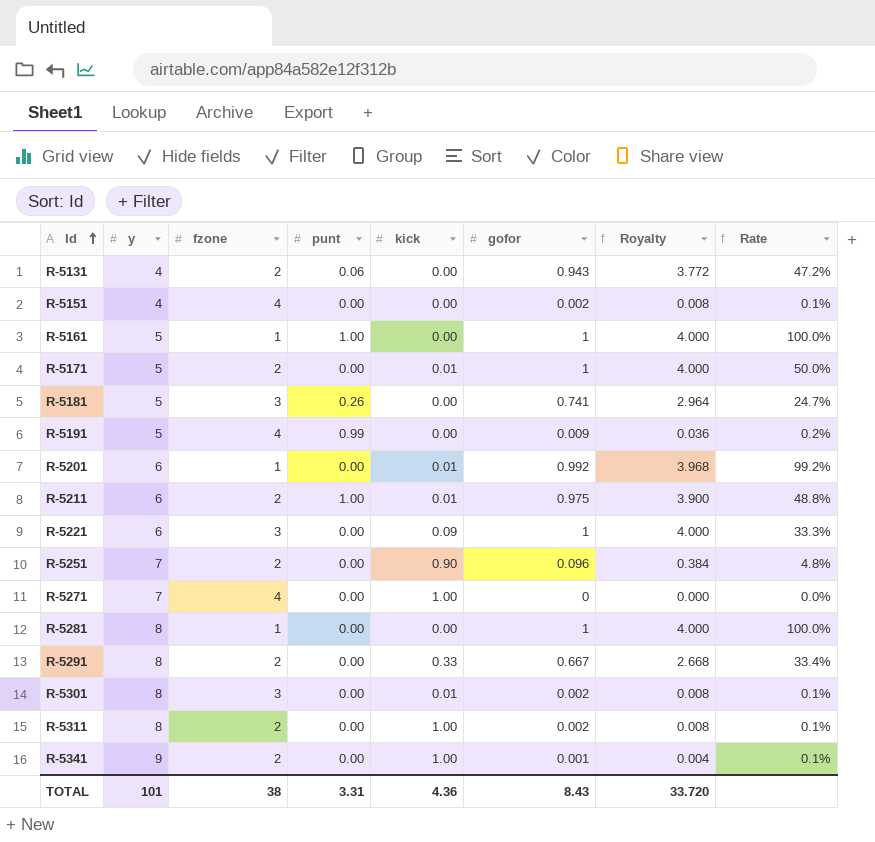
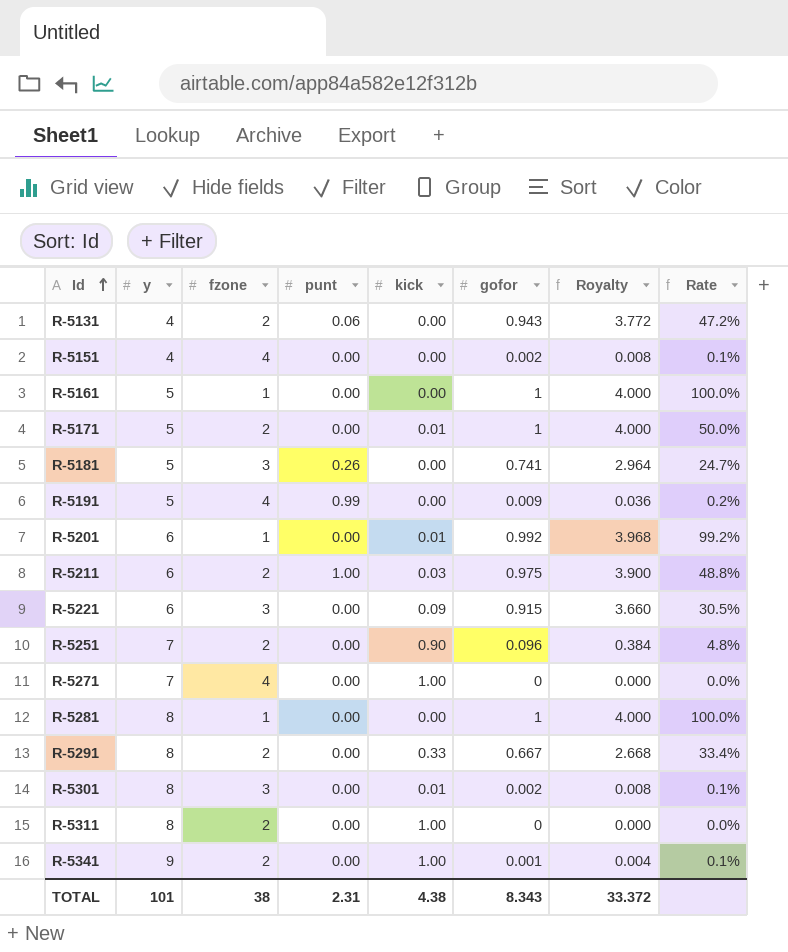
R-5161 | punt: 1.00 -> 0.00
R-5211 | kick: 0.01 -> 0.03
R-5221 | gofor: 1 -> 0.915
R-5221 | Royalty: 4.000 -> 3.660
R-5221 | Rate: 33.3% -> 30.5%
R-5311 | gofor: 0.002 -> 0
R-5311 | Royalty: 0.008 -> 0.000
R-5311 | Rate: 0.1% -> 0.0%
TOTAL | punt: 3.31 -> 2.31
TOTAL | kick: 4.36 -> 4.38
TOTAL | gofor: 8.43 -> 8.343
TOTAL | Royalty: 33.720 -> 33.372

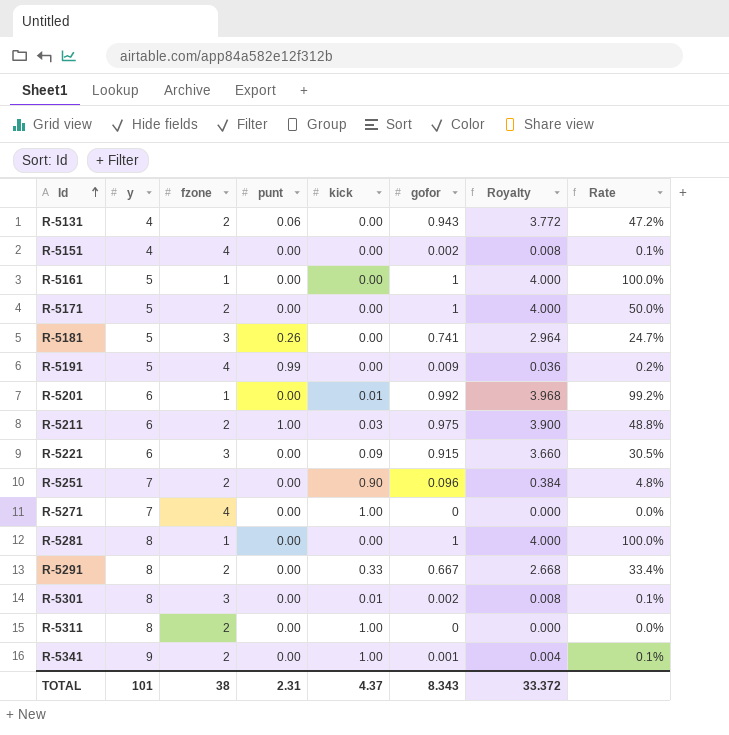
R-5171 | kick: 0.01 -> 0.00
TOTAL | kick: 4.38 -> 4.37

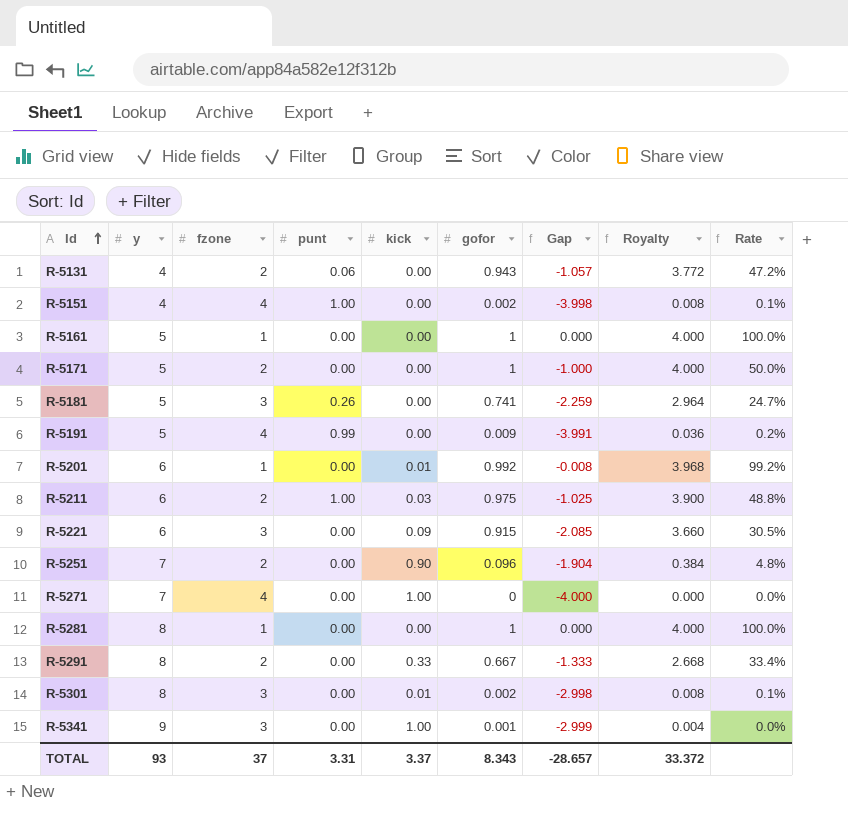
column Gap | formula: none -> [gofor] - [fzone]
row R-5311: 8 | 2 | 0.00 | 1.00 | 0 | 0.000 | 0.0% -> none
R-5151 | punt: 0.00 -> 1.00
R-5341 | fzone: 2 -> 3
R-5341 | Rate: 0.1% -> 0.0%
TOTAL | y: 101 -> 93
TOTAL | fzone: 38 -> 37
TOTAL | punt: 2.31 -> 3.31
TOTAL | kick: 4.37 -> 3.37

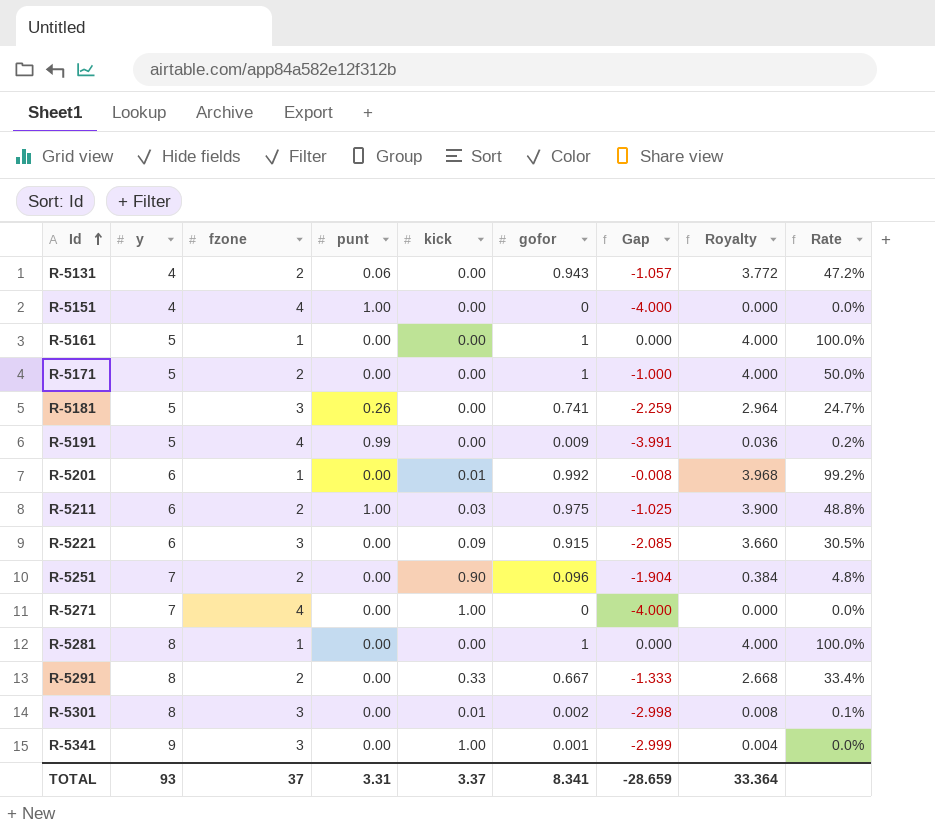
R-5151 | gofor: 0.002 -> 0
R-5151 | Gap: -3.998 -> -4.000
R-5151 | Royalty: 0.008 -> 0.000
R-5151 | Rate: 0.1% -> 0.0%
TOTAL | gofor: 8.343 -> 8.341
TOTAL | Gap: -28.657 -> -28.659
TOTAL | Royalty: 33.372 -> 33.364

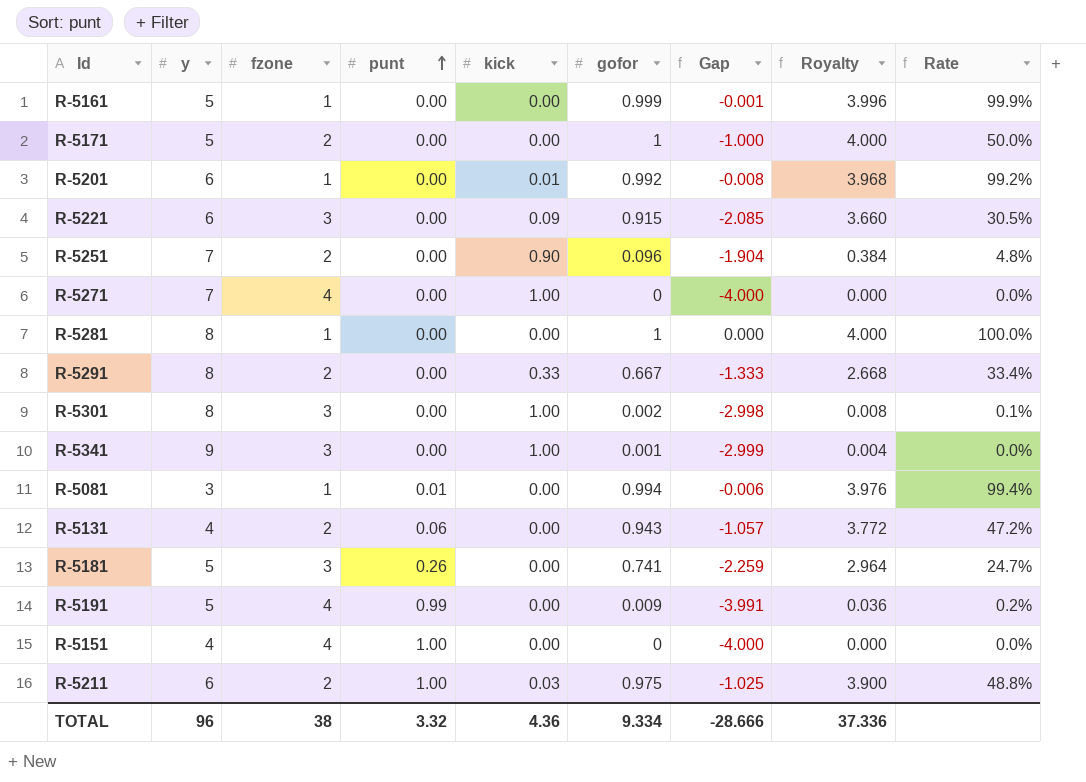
row order: Id ascending -> punt ascending
R-5161 | gofor: 1 -> 0.999
R-5161 | Gap: 0.000 -> -0.001
R-5161 | Royalty: 4.000 -> 3.996
R-5161 | Rate: 100.0% -> 99.9%
R-5301 | kick: 0.01 -> 1.00
row R-5081: none -> 3 | 1 | 0.01 | 0.00 | 0.994 | -0.006 | 3.976 | 99.4%
TOTAL | y: 93 -> 96
TOTAL | fzone: 37 -> 38
TOTAL | punt: 3.31 -> 3.32
TOTAL | kick: 3.37 -> 4.36
TOTAL | gofor: 8.341 -> 9.334
TOTAL | Gap: -28.659 -> -28.666
TOTAL | Royalty: 33.364 -> 37.336

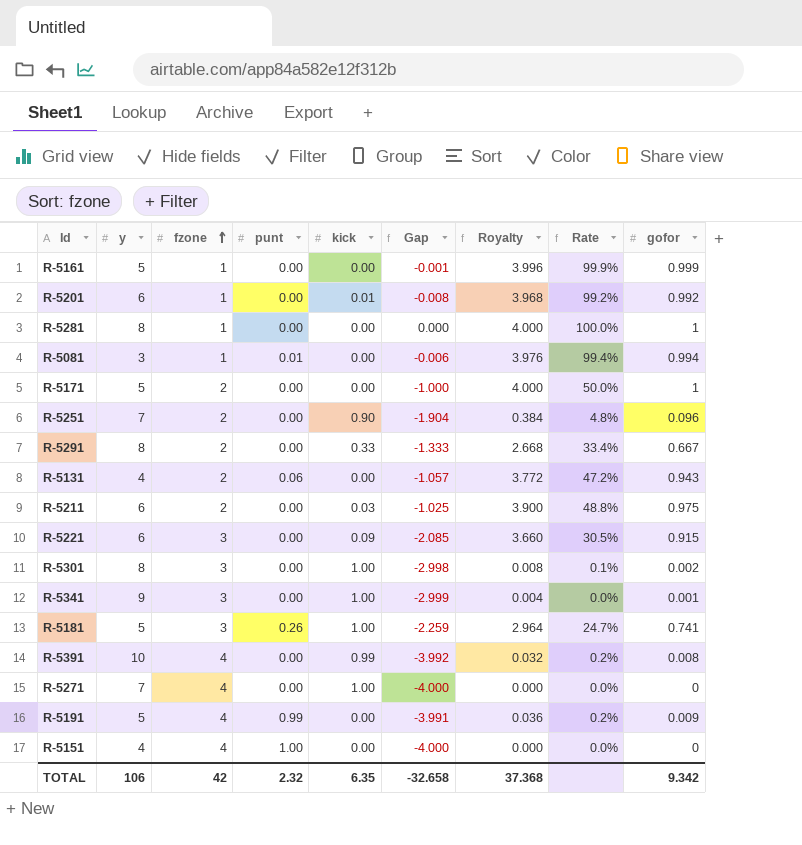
row order: punt ascending -> fzone ascending
column gofor | position: 6 -> 9
R-5211 | punt: 1.00 -> 0.00
R-5181 | kick: 0.00 -> 1.00
row R-5391: none -> 10 | 4 | 0.00 | 0.99 | -3.992 | 0.032 | 0.2% | 0.008
TOTAL | y: 96 -> 106
TOTAL | fzone: 38 -> 42
TOTAL | punt: 3.32 -> 2.32
TOTAL | kick: 4.36 -> 6.35
TOTAL | Gap: -28.666 -> -32.658
TOTAL | Royalty: 37.336 -> 37.368
TOTAL | gofor: 9.334 -> 9.342

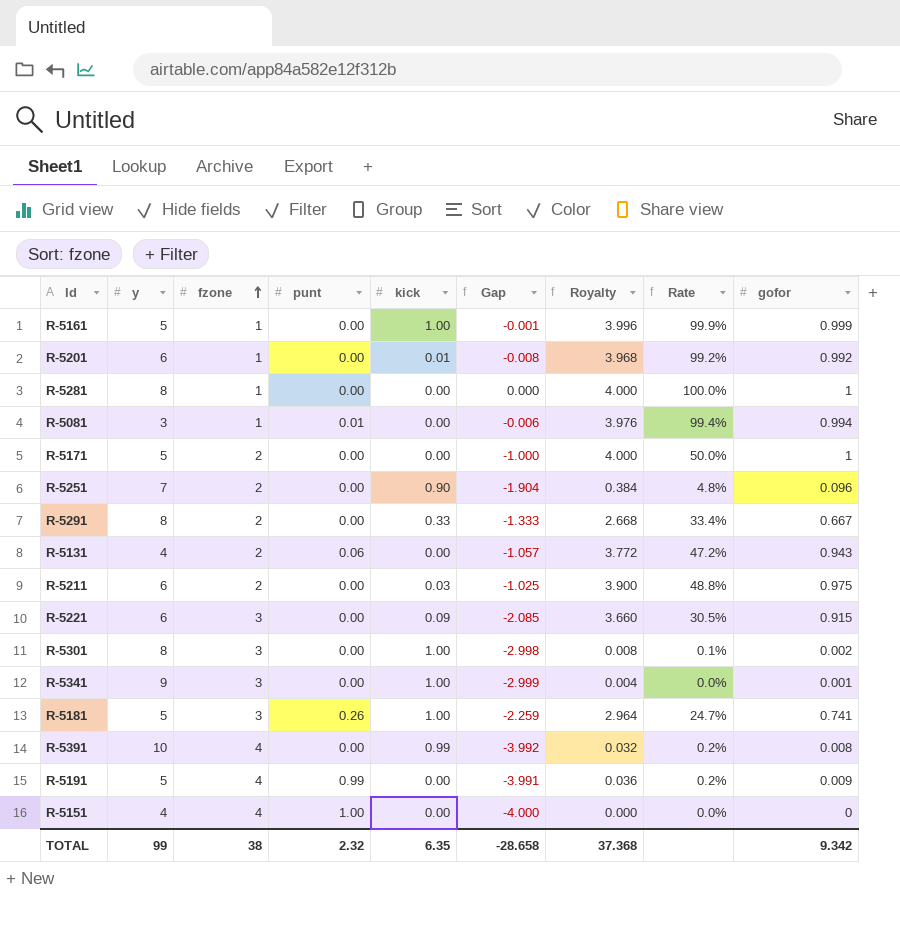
row R-5271: 7 | 4 | 0.00 | 1.00 | -4.000 | 0.000 | 0.0% | 0 -> none
R-5161 | kick: 0.00 -> 1.00
TOTAL | y: 106 -> 99
TOTAL | fzone: 42 -> 38
TOTAL | Gap: -32.658 -> -28.658

